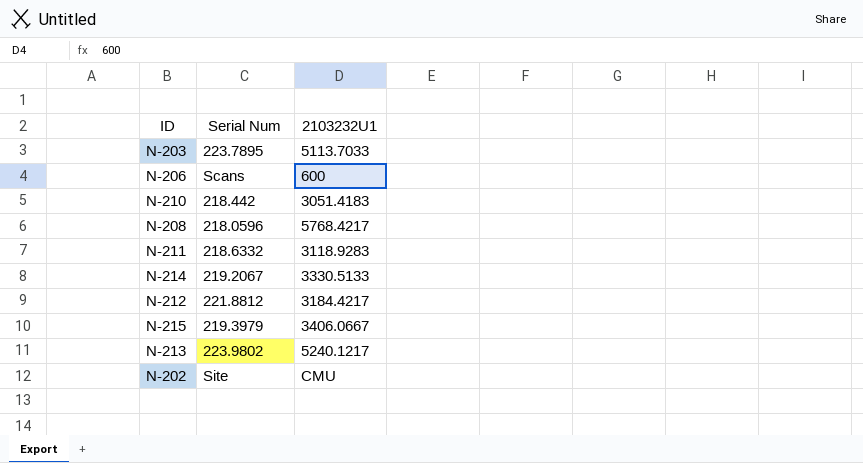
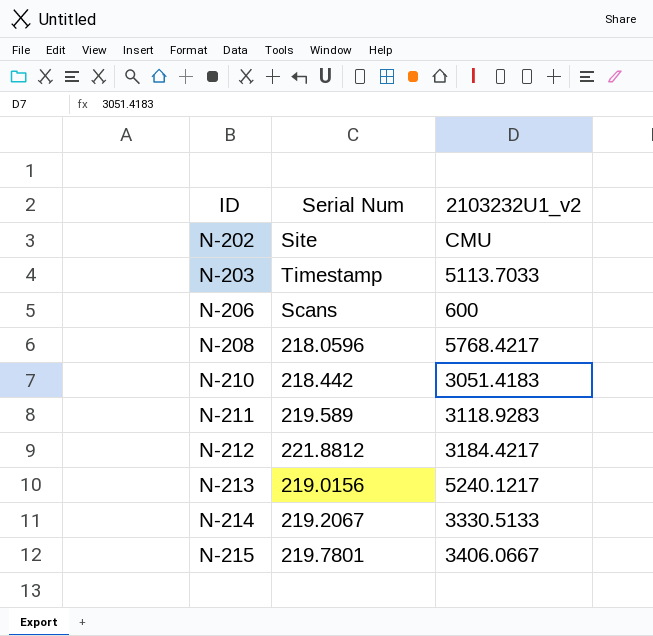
row order: none -> ID ascending
column name: 2103232U1 -> 2103232U1_v2
N-203 | Serial Num: 223.7895 -> Timestamp
N-211 | Serial Num: 218.6332 -> 219.589
N-213 | Serial Num: 223.9802 -> 219.0156
N-215 | Serial Num: 219.3979 -> 219.7801

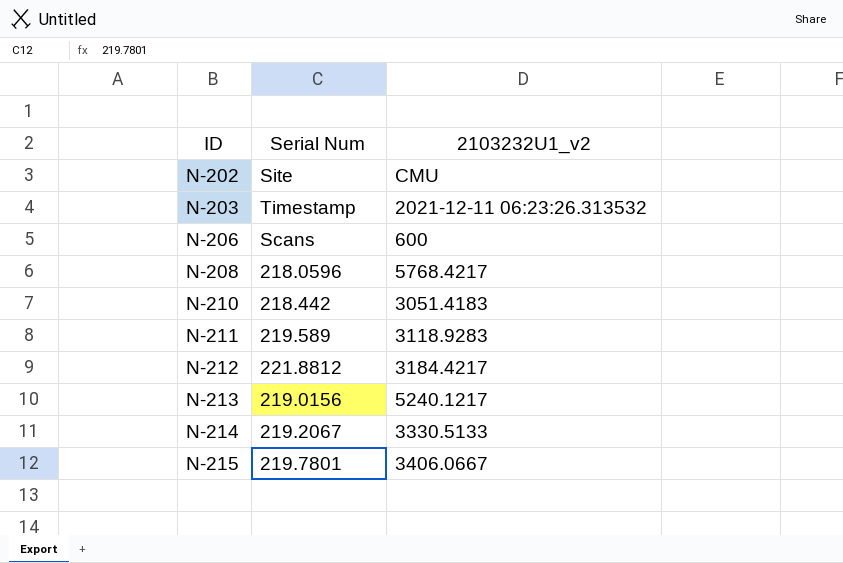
N-203 | 2103232U1_v2: 5113.7033 -> 2021-12-11 06:23:26.313532

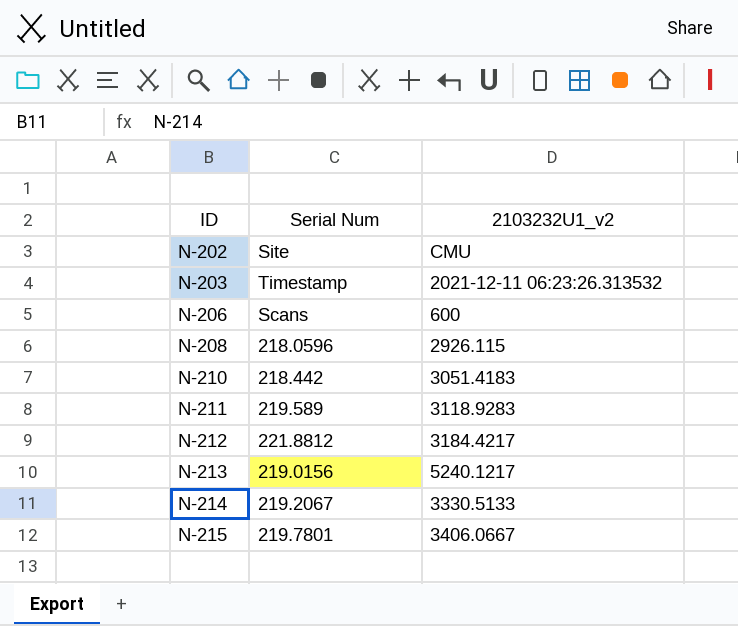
N-208 | 2103232U1_v2: 5768.4217 -> 2926.115

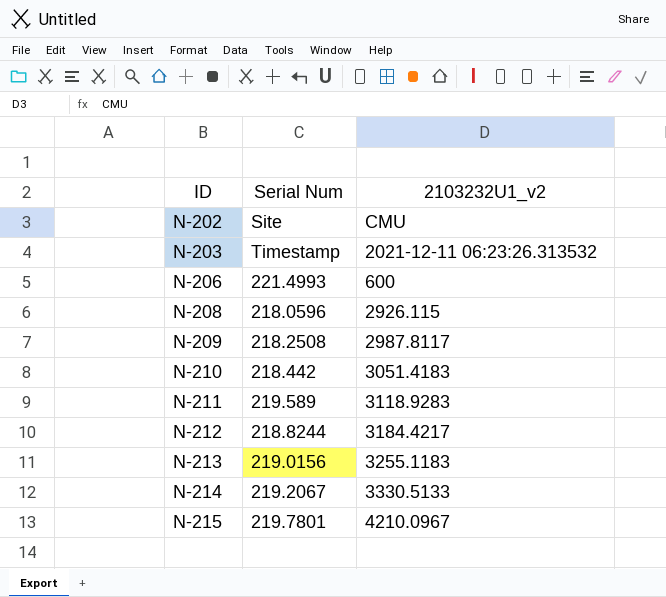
N-206 | Serial Num: Scans -> 221.4993
row N-209: none -> 218.2508 | 2987.8117
N-212 | Serial Num: 221.8812 -> 218.8244
N-213 | 2103232U1_v2: 5240.1217 -> 3255.1183
N-215 | 2103232U1_v2: 3406.0667 -> 4210.0967

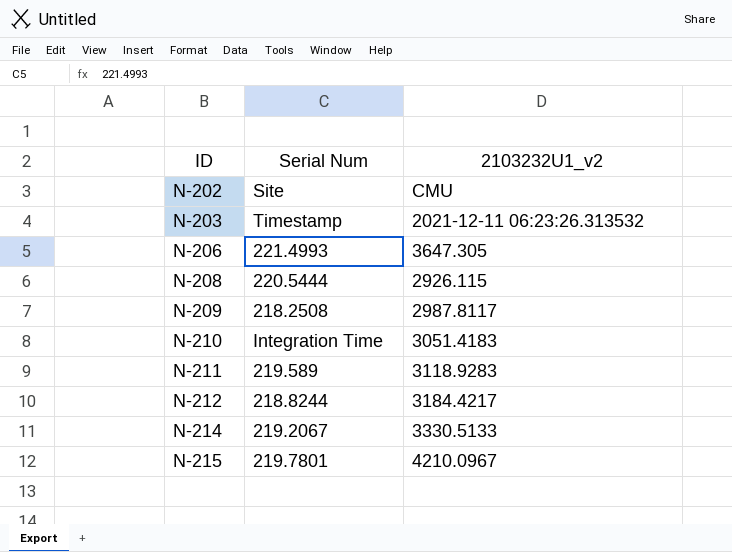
row N-213: 219.0156 | 3255.1183 -> none
N-206 | 2103232U1_v2: 600 -> 3647.305
N-208 | Serial Num: 218.0596 -> 220.5444
N-210 | Serial Num: 218.442 -> Integration Time

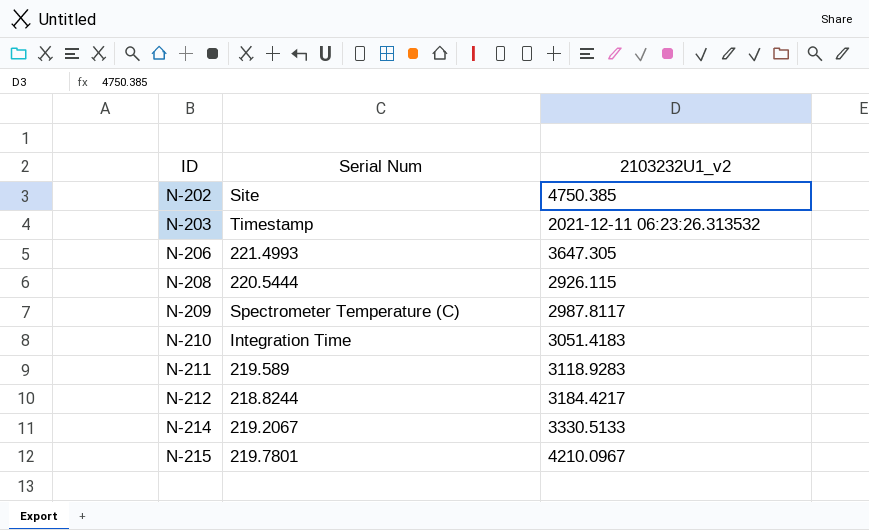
N-202 | 2103232U1_v2: CMU -> 4750.385
N-209 | Serial Num: 218.2508 -> Spectrometer Temperature (C)

